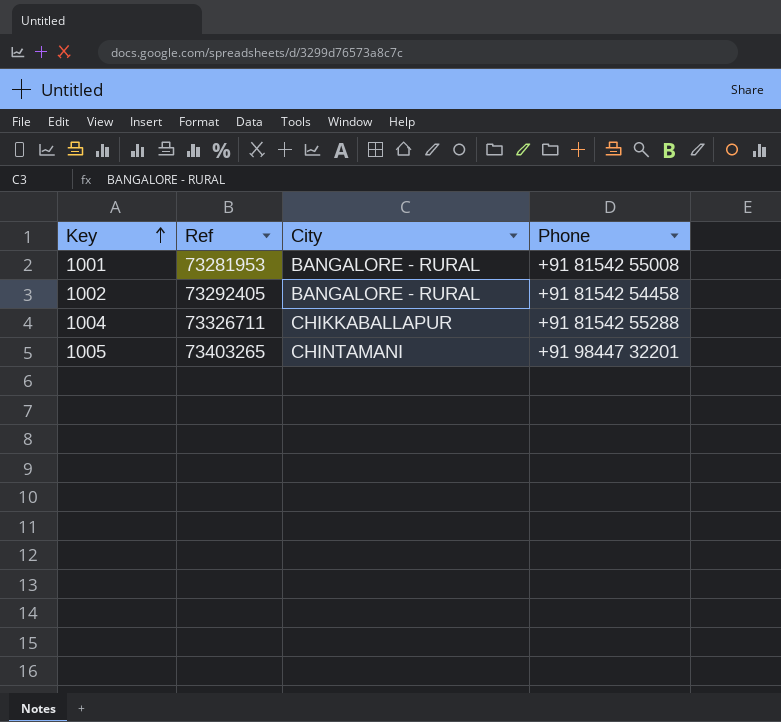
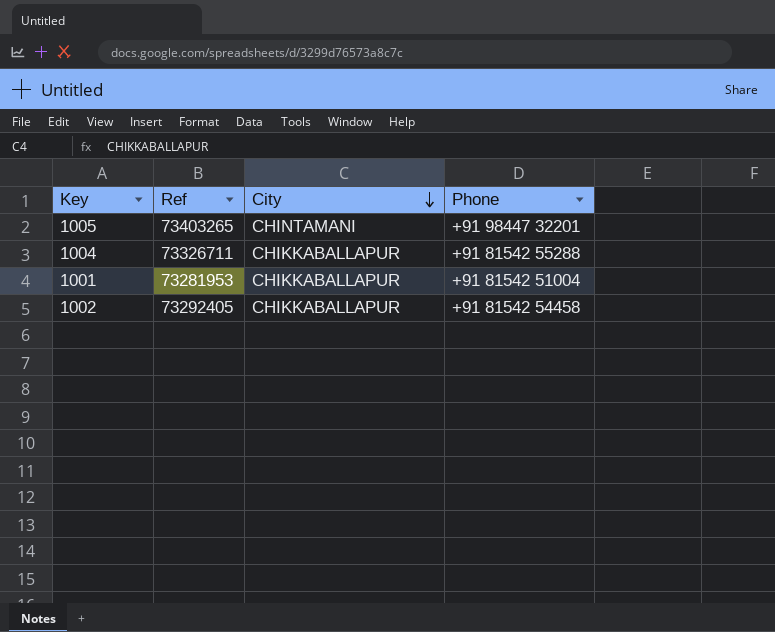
row order: Key ascending -> City descending
1001 | City: BANGALORE - RURAL -> CHIKKABALLAPUR
1001 | Phone: +91 81542 55008 -> +91 81542 51004
1002 | City: BANGALORE - RURAL -> CHIKKABALLAPUR

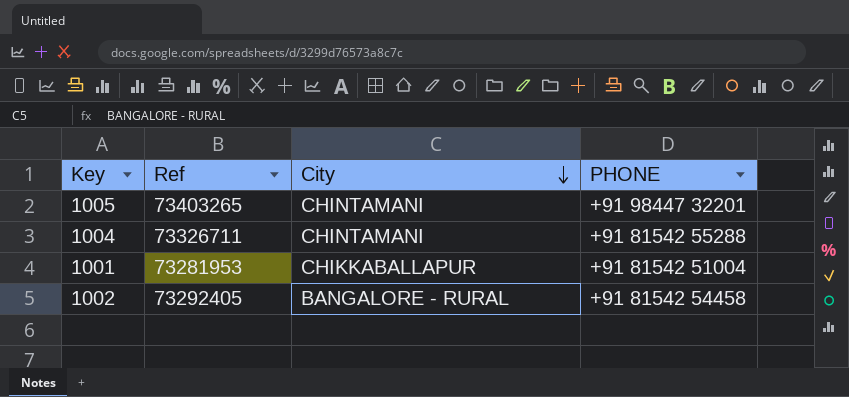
column name: Phone -> PHONE
1004 | City: CHIKKABALLAPUR -> CHINTAMANI
1002 | City: CHIKKABALLAPUR -> BANGALORE - RURAL

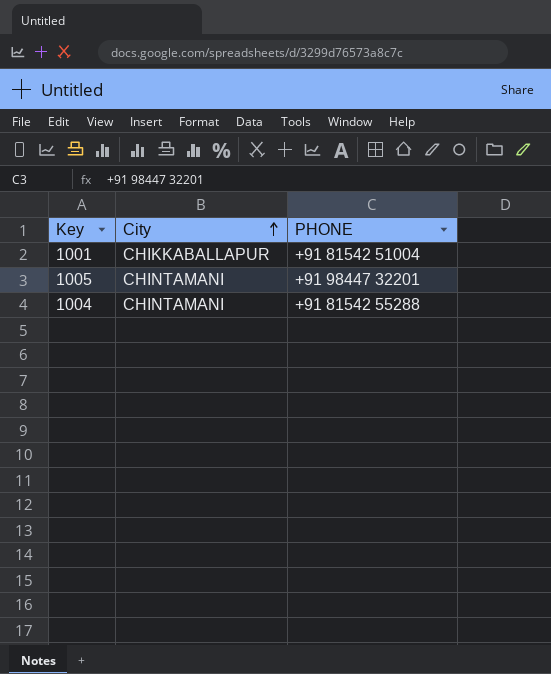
row order: City descending -> City ascending
column Ref | position: 2 -> none
row 1002: 73292405 | BANGALORE - RURAL | +91 81542 54458 -> none

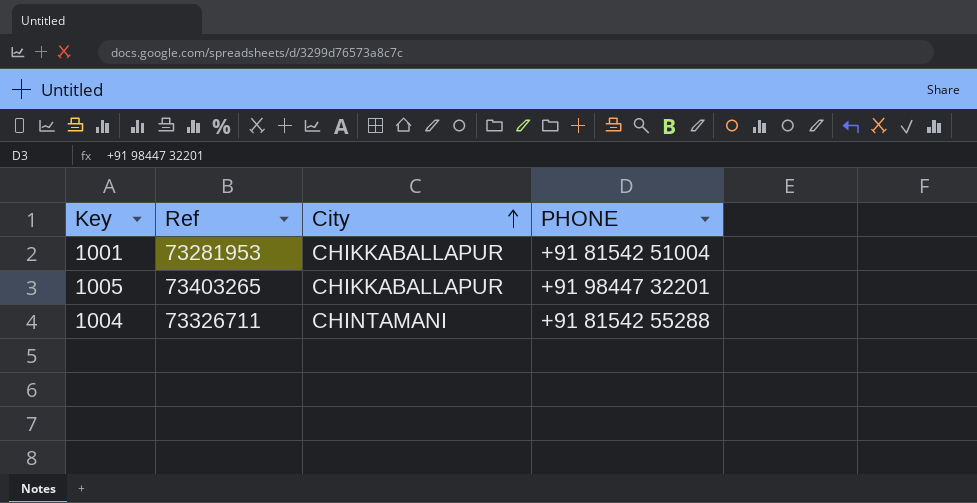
column Ref | position: none -> 2
1005 | City: CHINTAMANI -> CHIKKABALLAPUR

